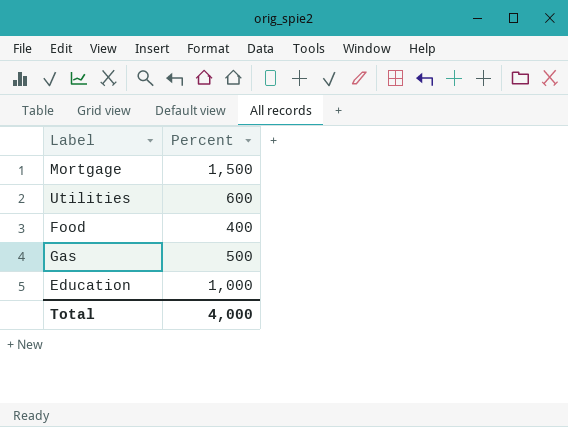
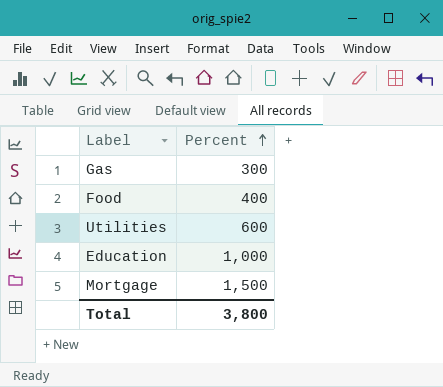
row order: none -> Percent ascending
Gas | Percent: 500 -> 300
Total | Percent: 4,000 -> 3,800

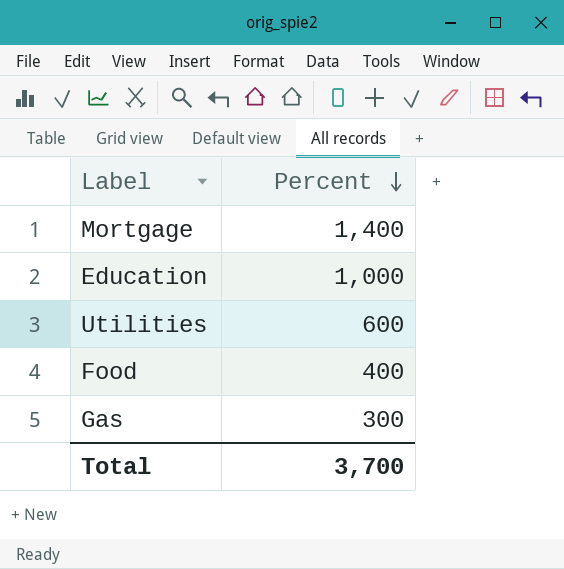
row order: Percent ascending -> Percent descending
Mortgage | Percent: 1,500 -> 1,400
Total | Percent: 3,800 -> 3,700

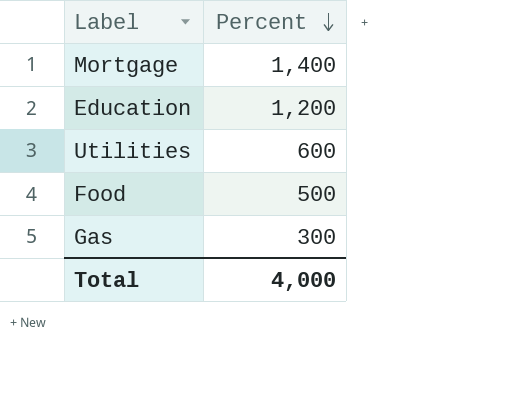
Education | Percent: 1,000 -> 1,200
Food | Percent: 400 -> 500
Total | Percent: 3,700 -> 4,000

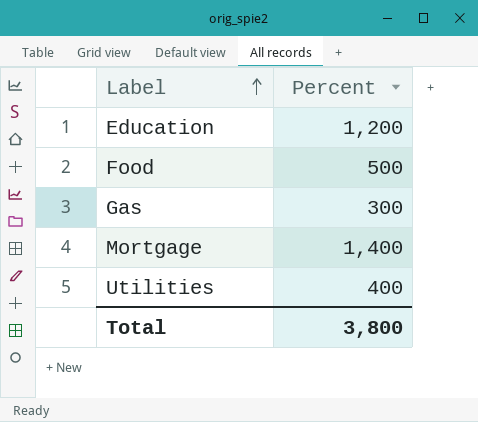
row order: Percent descending -> Label ascending
Utilities | Percent: 600 -> 400
Total | Percent: 4,000 -> 3,800

